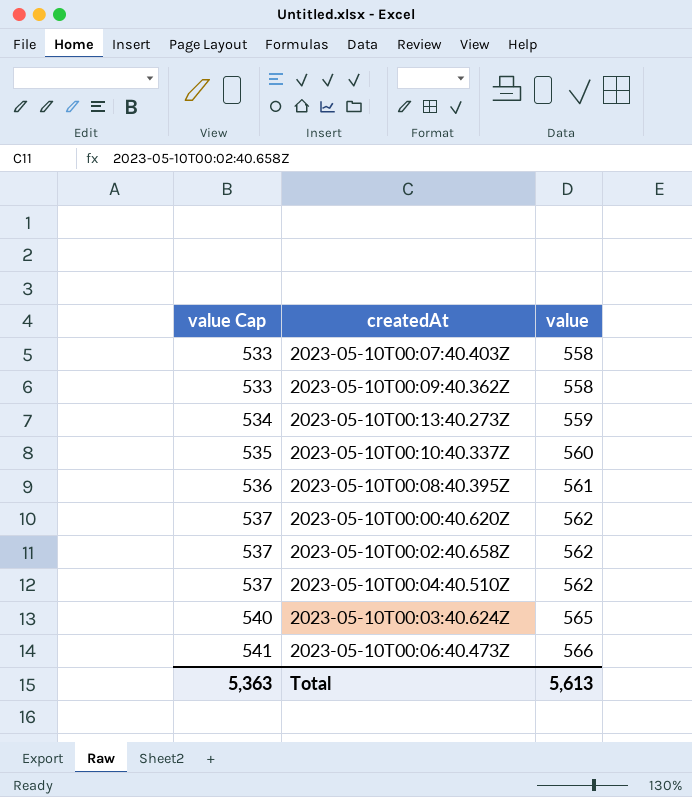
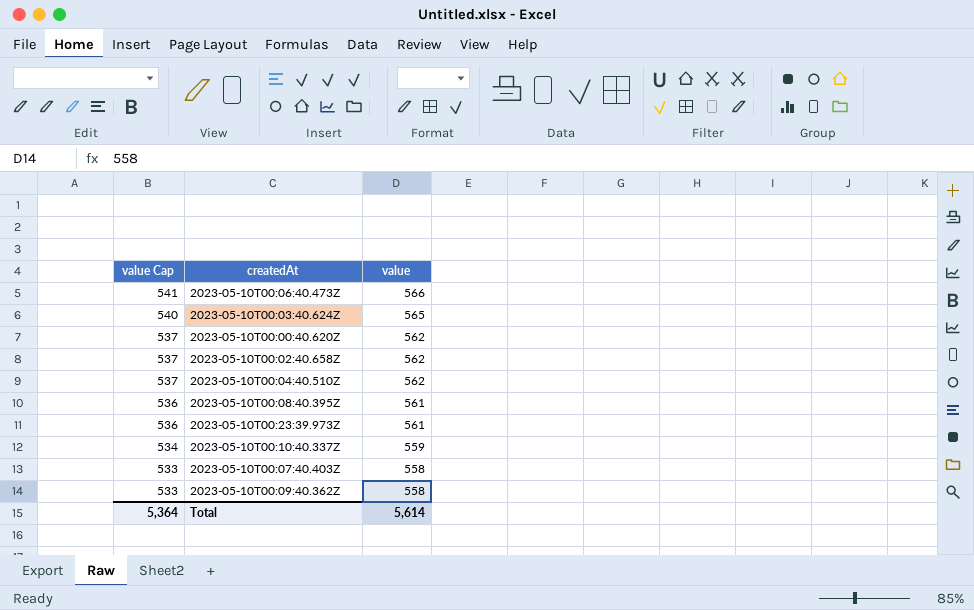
row order: value Cap ascending -> value Cap descending
row 2023-05-10T00:13:40.273Z: 534 | 559 -> none
row 2023-05-10T00:23:39.973Z: none -> 536 | 561
2023-05-10T00:10:40.337Z | value Cap: 535 -> 534
2023-05-10T00:10:40.337Z | value: 560 -> 559
Total | value Cap: 5,363 -> 5,364
Total | value: 5,613 -> 5,614

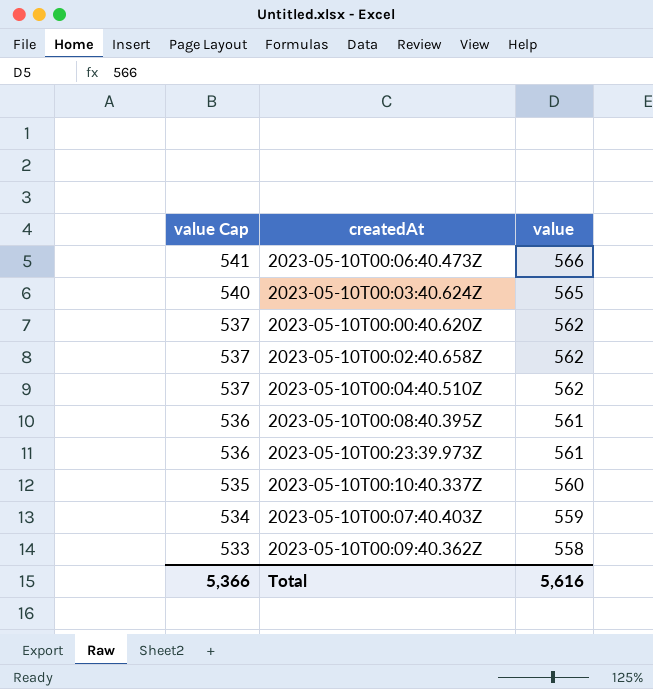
2023-05-10T00:10:40.337Z | value Cap: 534 -> 535
2023-05-10T00:10:40.337Z | value: 559 -> 560
2023-05-10T00:07:40.403Z | value Cap: 533 -> 534
2023-05-10T00:07:40.403Z | value: 558 -> 559
Total | value Cap: 5,364 -> 5,366
Total | value: 5,614 -> 5,616

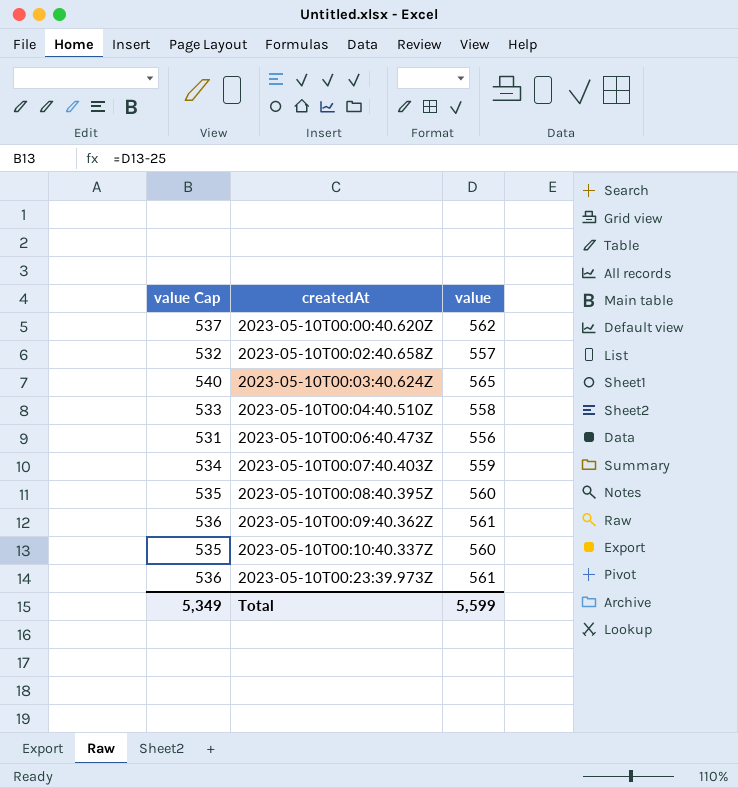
row order: value Cap descending -> createdAt ascending
2023-05-10T00:02:40.658Z | value Cap: 537 -> 532
2023-05-10T00:02:40.658Z | value: 562 -> 557
2023-05-10T00:04:40.510Z | value Cap: 537 -> 533
2023-05-10T00:04:40.510Z | value: 562 -> 558
2023-05-10T00:06:40.473Z | value Cap: 541 -> 531
2023-05-10T00:06:40.473Z | value: 566 -> 556
2023-05-10T00:08:40.395Z | value Cap: 536 -> 535
2023-05-10T00:08:40.395Z | value: 561 -> 560
2023-05-10T00:09:40.362Z | value Cap: 533 -> 536
2023-05-10T00:09:40.362Z | value: 558 -> 561
Total | value Cap: 5,366 -> 5,349
Total | value: 5,616 -> 5,599

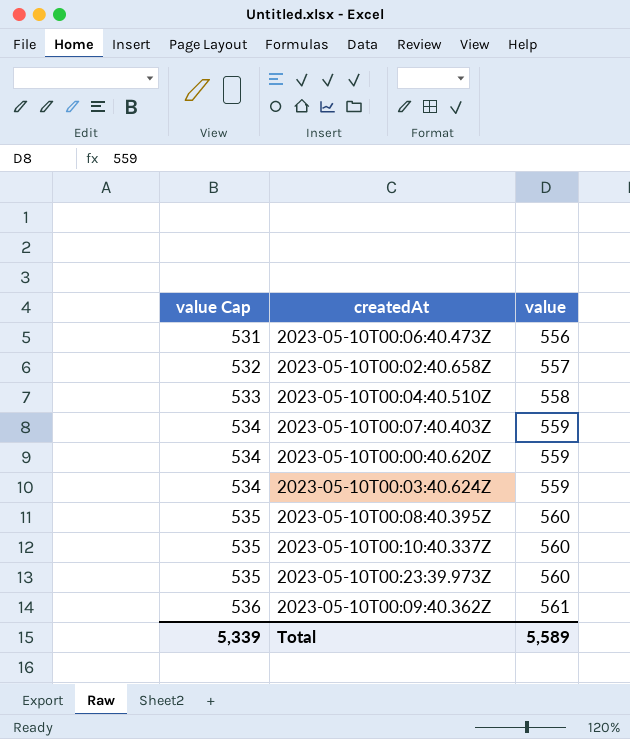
row order: createdAt ascending -> value Cap ascending
2023-05-10T00:00:40.620Z | value Cap: 537 -> 534
2023-05-10T00:00:40.620Z | value: 562 -> 559
2023-05-10T00:03:40.624Z | value Cap: 540 -> 534
2023-05-10T00:03:40.624Z | value: 565 -> 559
2023-05-10T00:23:39.973Z | value Cap: 536 -> 535
2023-05-10T00:23:39.973Z | value: 561 -> 560
Total | value Cap: 5,349 -> 5,339
Total | value: 5,599 -> 5,589

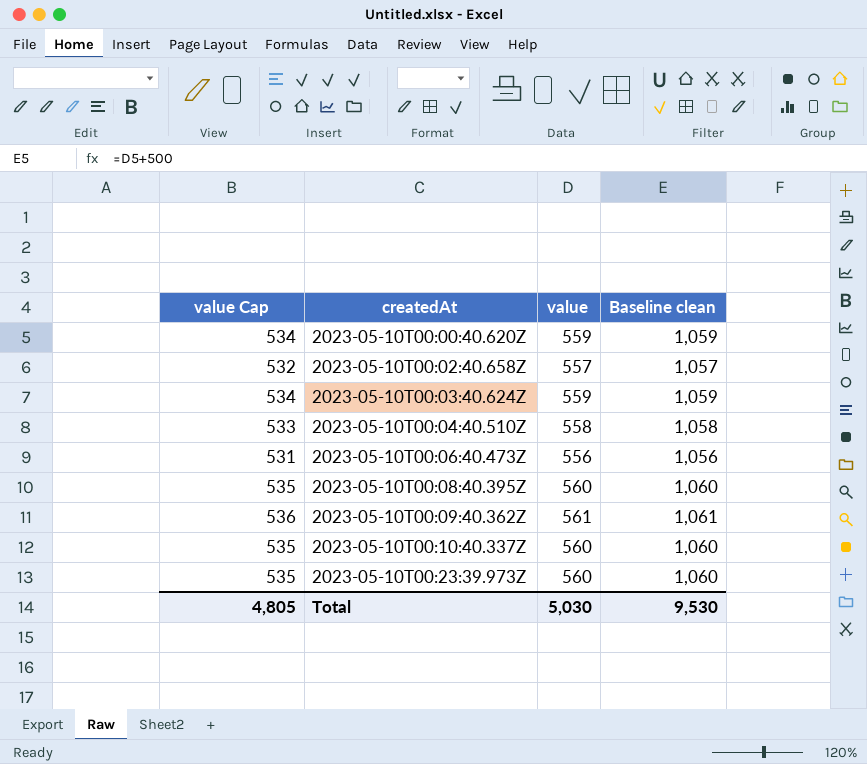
row order: value Cap ascending -> createdAt ascending
column Baseline clean | formula: none -> [value] + 500
row 2023-05-10T00:07:40.403Z: 534 | 559 -> none
Total | value Cap: 5,339 -> 4,805
Total | value: 5,589 -> 5,030

